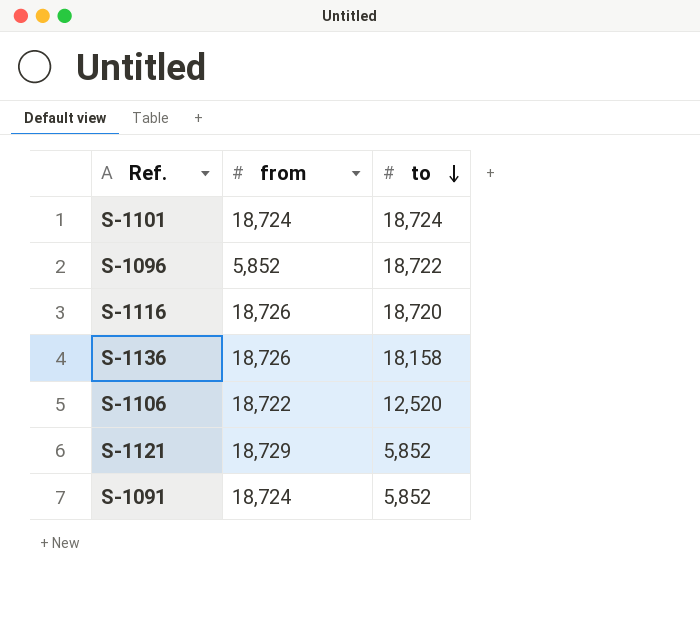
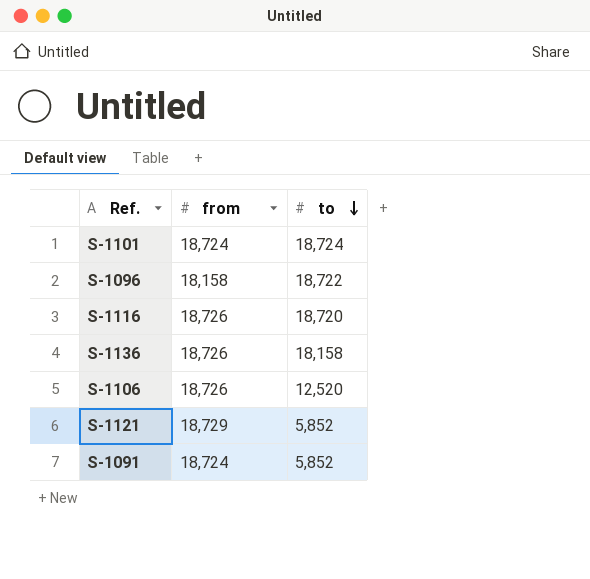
S-1096 | from: 5,852 -> 18,158
S-1106 | from: 18,722 -> 18,726

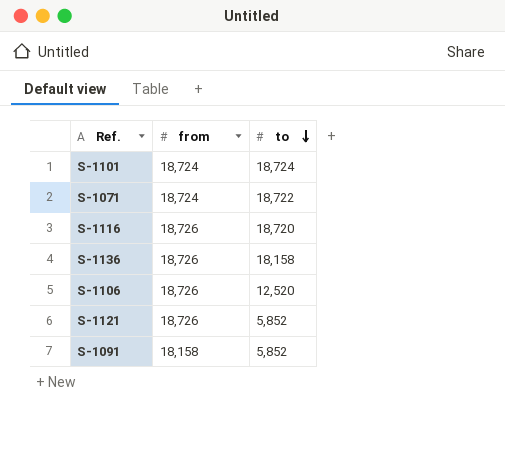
row S-1096: 18,158 | 18,722 -> none
row S-1071: none -> 18,724 | 18,722
S-1121 | from: 18,729 -> 18,726
S-1091 | from: 18,724 -> 18,158

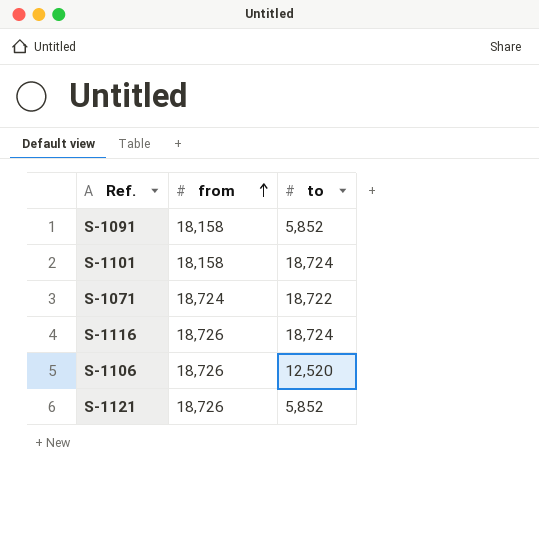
row order: to descending -> from ascending
row S-1136: 18,726 | 18,158 -> none
S-1101 | from: 18,724 -> 18,158
S-1116 | to: 18,720 -> 18,724

